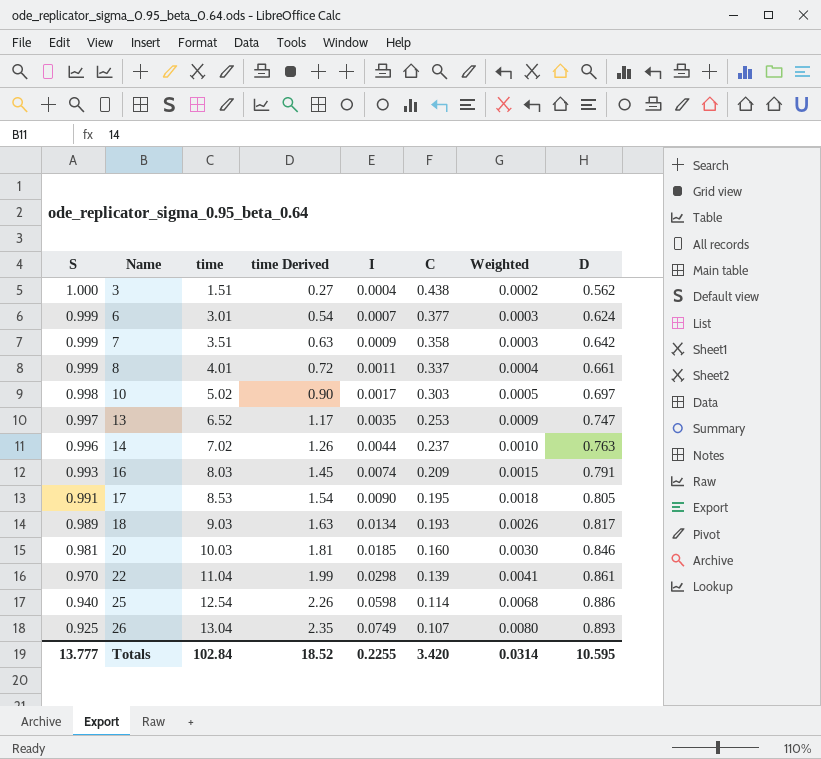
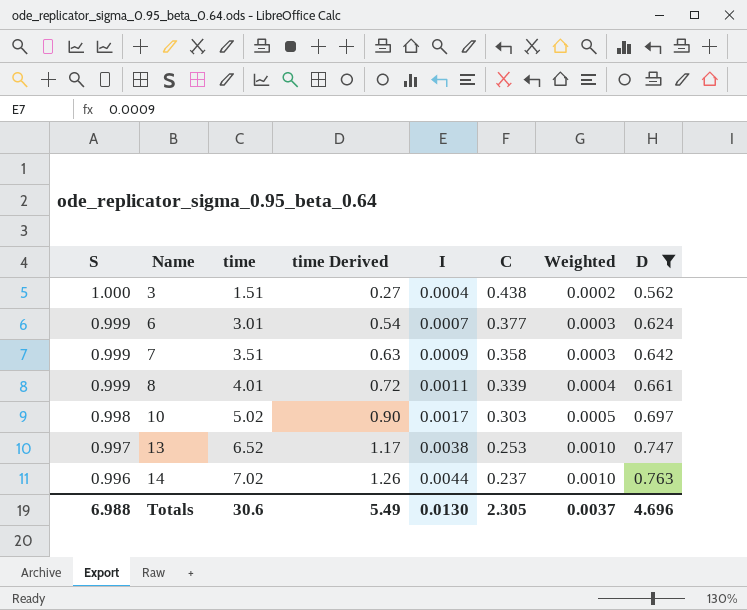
filter: none -> D <= 0.763
8 | C: 0.337 -> 0.339
13 | I: 0.0035 -> 0.0038
13 | Weighted: 0.0009 -> 0.0010
Totals | S: 13.777 -> 6.988
Totals | time: 102.84 -> 30.6
Totals | time Derived: 18.52 -> 5.49
Totals | I: 0.2255 -> 0.0130
Totals | C: 3.420 -> 2.305
Totals | Weighted: 0.0314 -> 0.0037
Totals | D: 10.595 -> 4.696

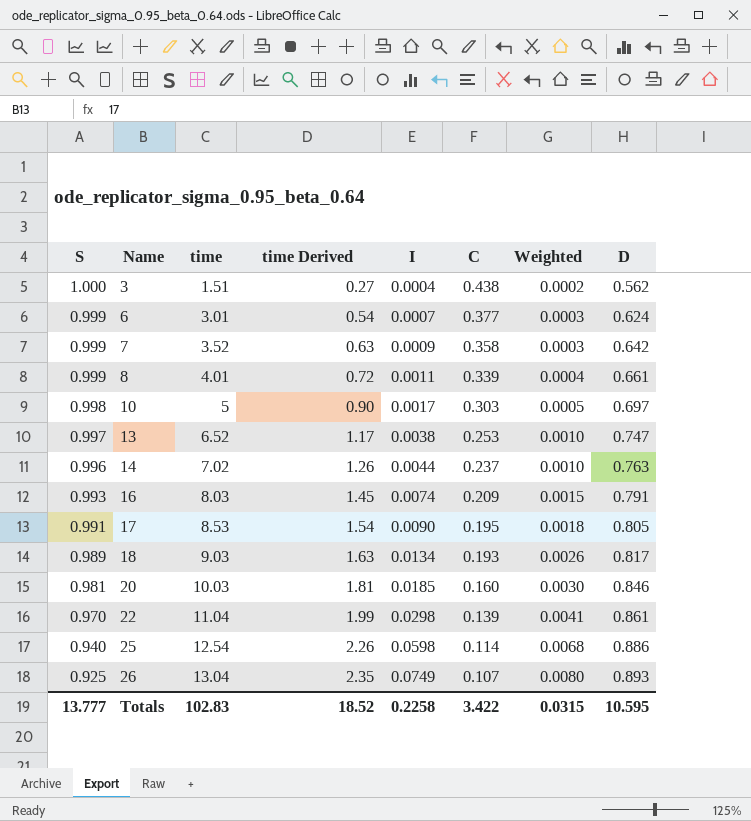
filter: D <= 0.763 -> none
7 | time: 3.51 -> 3.52
10 | time: 5.02 -> 5
Totals | S: 6.988 -> 13.777
Totals | time: 30.6 -> 102.83
Totals | time Derived: 5.49 -> 18.52
Totals | I: 0.0130 -> 0.2258
Totals | C: 2.305 -> 3.422
Totals | Weighted: 0.0037 -> 0.0315
Totals | D: 4.696 -> 10.595

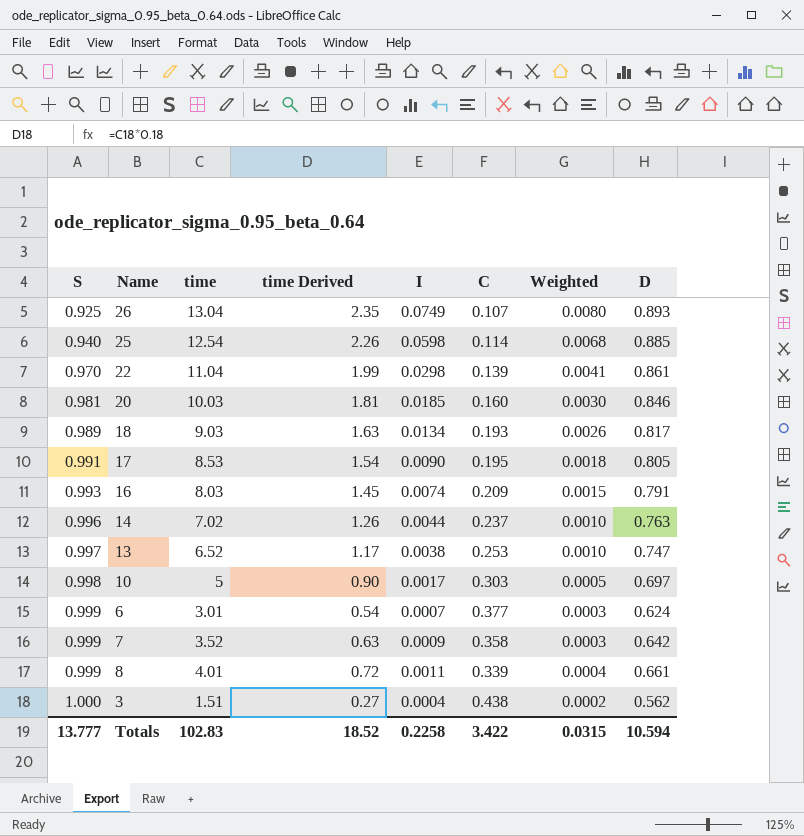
row order: S descending -> S ascending
25 | D: 0.886 -> 0.885
Totals | D: 10.595 -> 10.594

